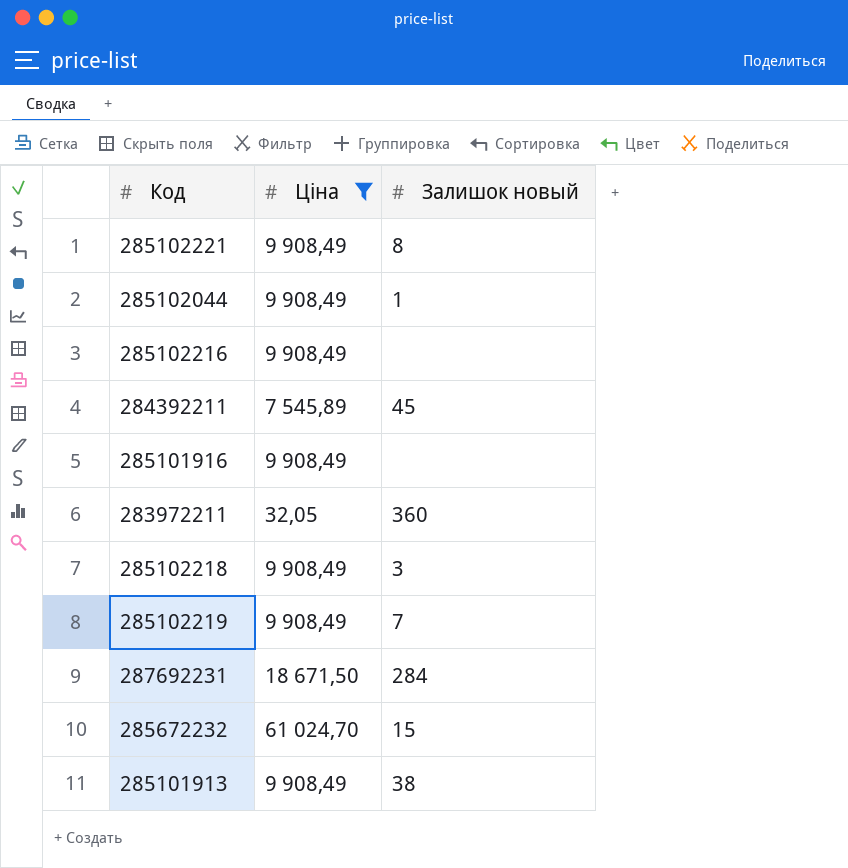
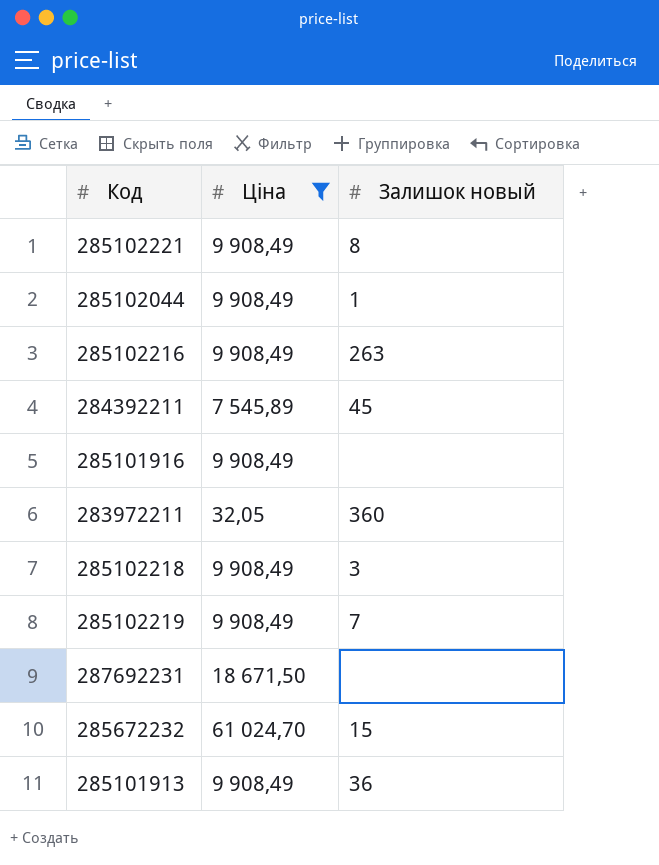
285102216 | Залишок новый: none -> 263
287692231 | Залишок новый: 284 -> none
285101913 | Залишок новый: 38 -> 36

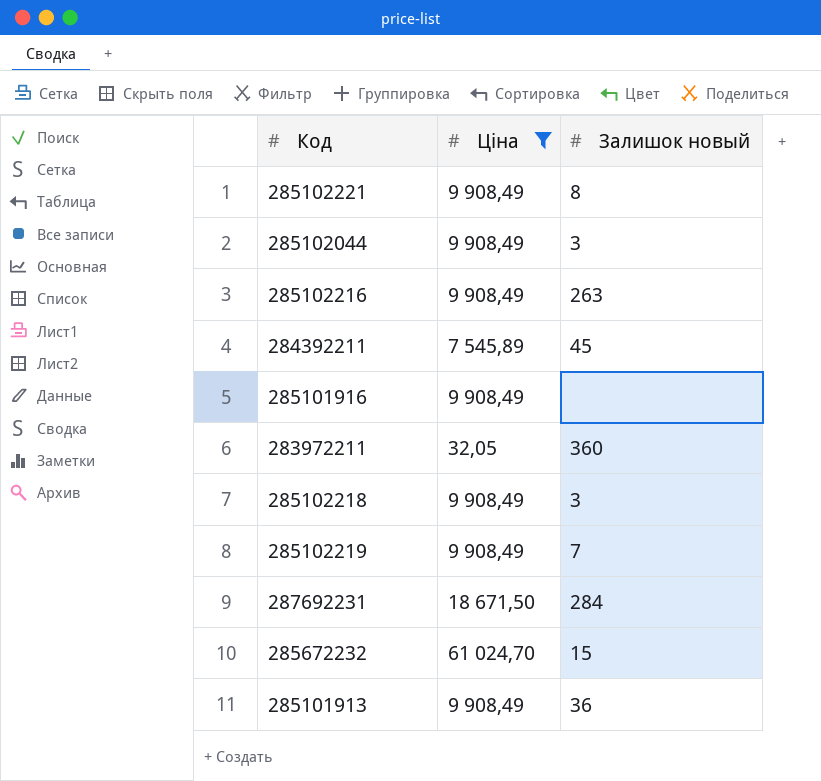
285102044 | Залишок новый: 1 -> 3
287692231 | Залишок новый: none -> 284

